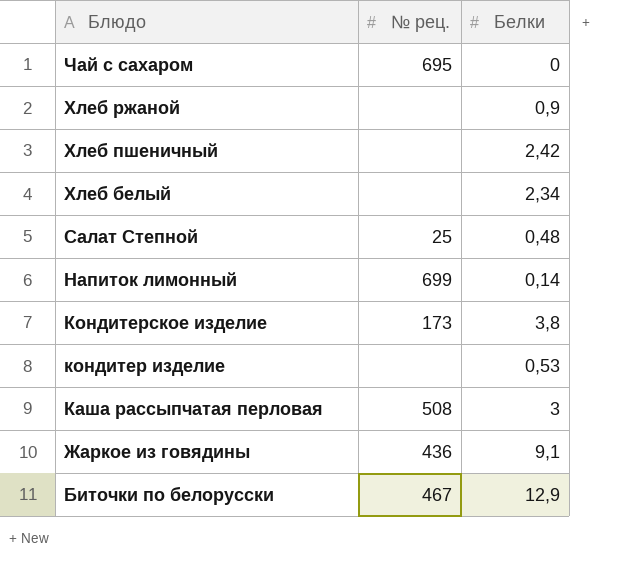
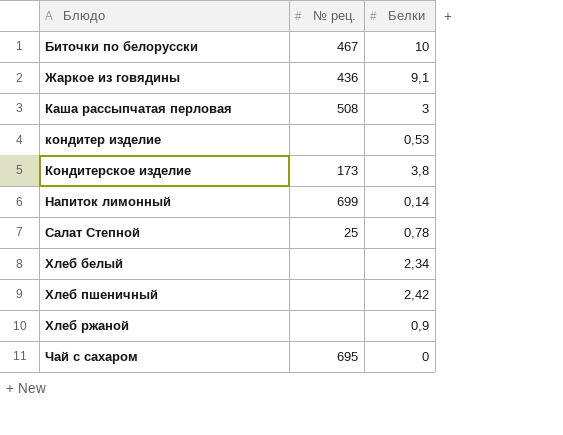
row order: Блюдо descending -> Блюдо ascending
Биточки по белорусски | Белки: 12,9 -> 10
Салат Степной | Белки: 0,48 -> 0,78

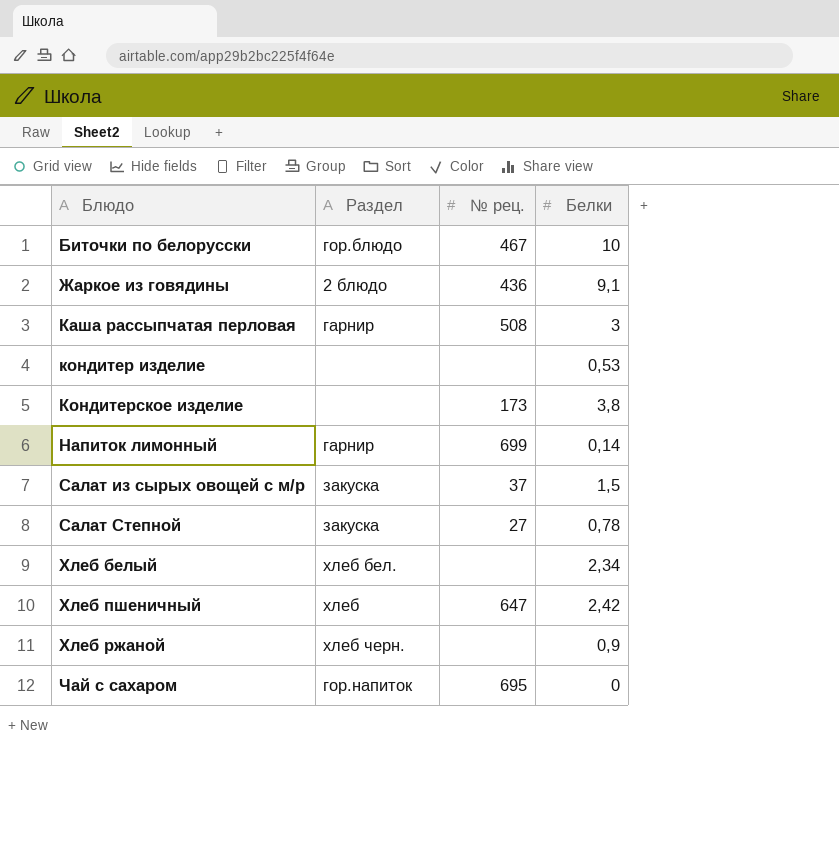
column Раздел | position: none -> 2
row Салат из сырых овощей с м/р: none -> закуска | 37 | 1,5
Салат Степной | № рец.: 25 -> 27
Хлеб пшеничный | № рец.: none -> 647

